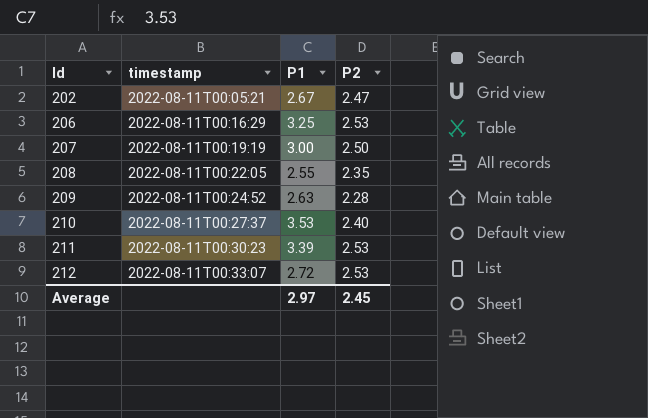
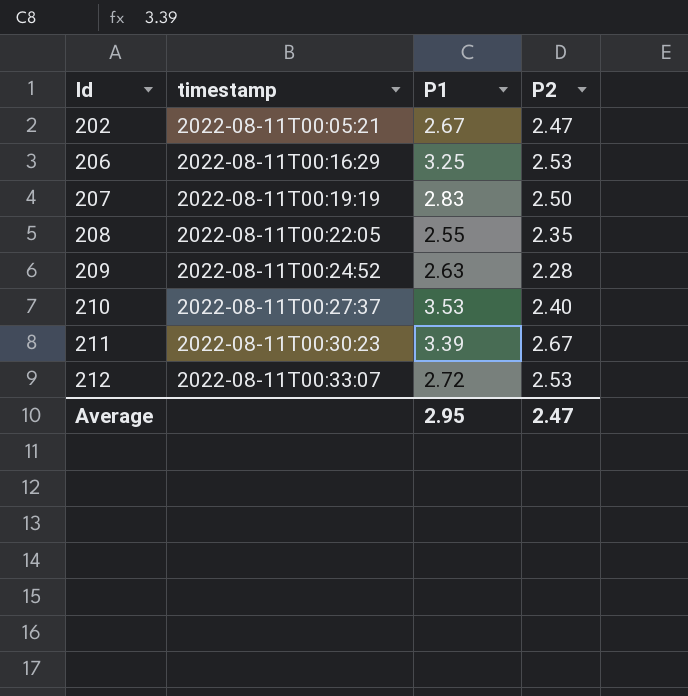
207 | P1: 3.00 -> 2.83
211 | P2: 2.53 -> 2.67
Average | P1: 2.97 -> 2.95
Average | P2: 2.45 -> 2.47

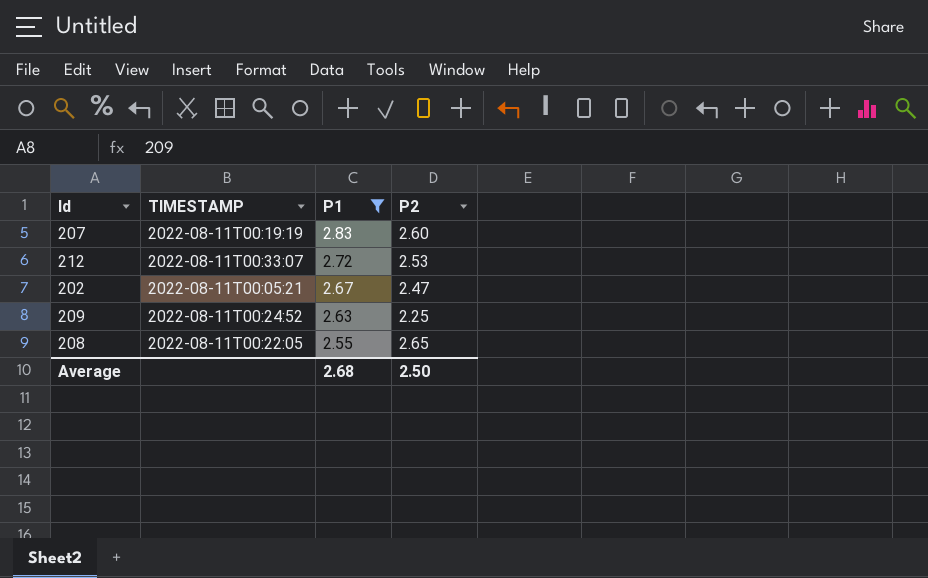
filter: none -> P1 <= 2.83
row order: Id ascending -> P1 descending
column name: timestamp -> TIMESTAMP
207 | P2: 2.50 -> 2.60
209 | P2: 2.28 -> 2.25
208 | P2: 2.35 -> 2.65
Average | P1: 2.95 -> 2.68
Average | P2: 2.47 -> 2.50

